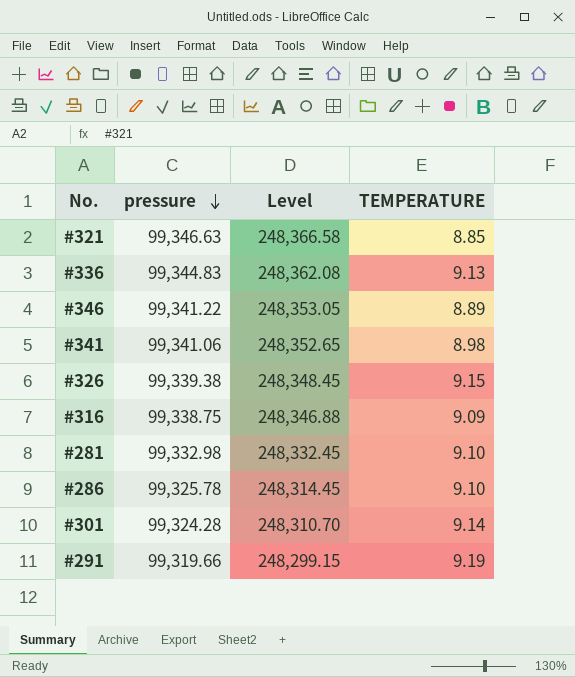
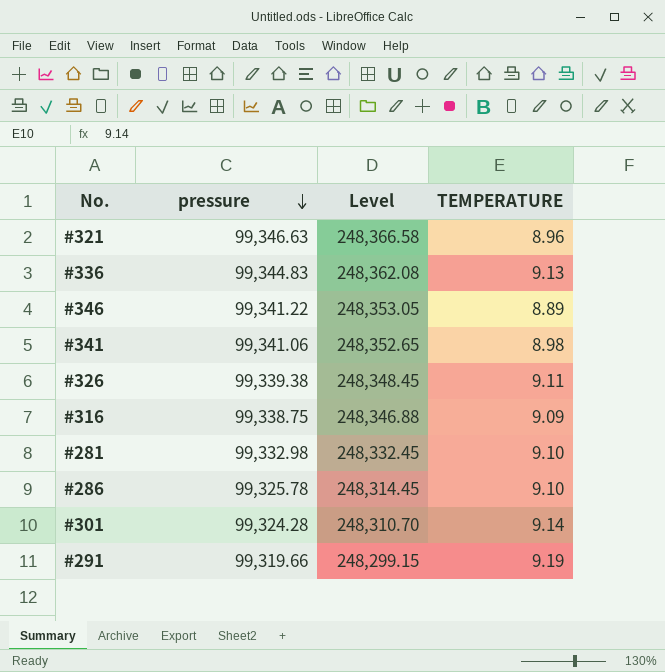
#321 | TEMPERATURE: 8.85 -> 8.96
#326 | TEMPERATURE: 9.15 -> 9.11

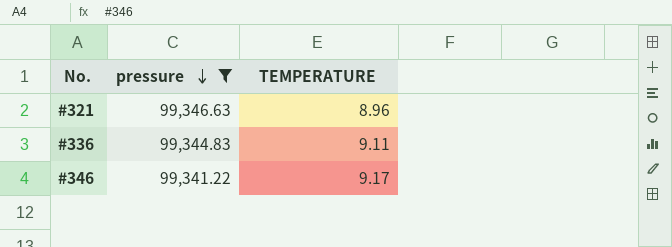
filter: none -> pressure >= 99,341.22
column Level | formula: [pressure] * 2.5 -> none
#336 | TEMPERATURE: 9.13 -> 9.11
#346 | TEMPERATURE: 8.89 -> 9.17

